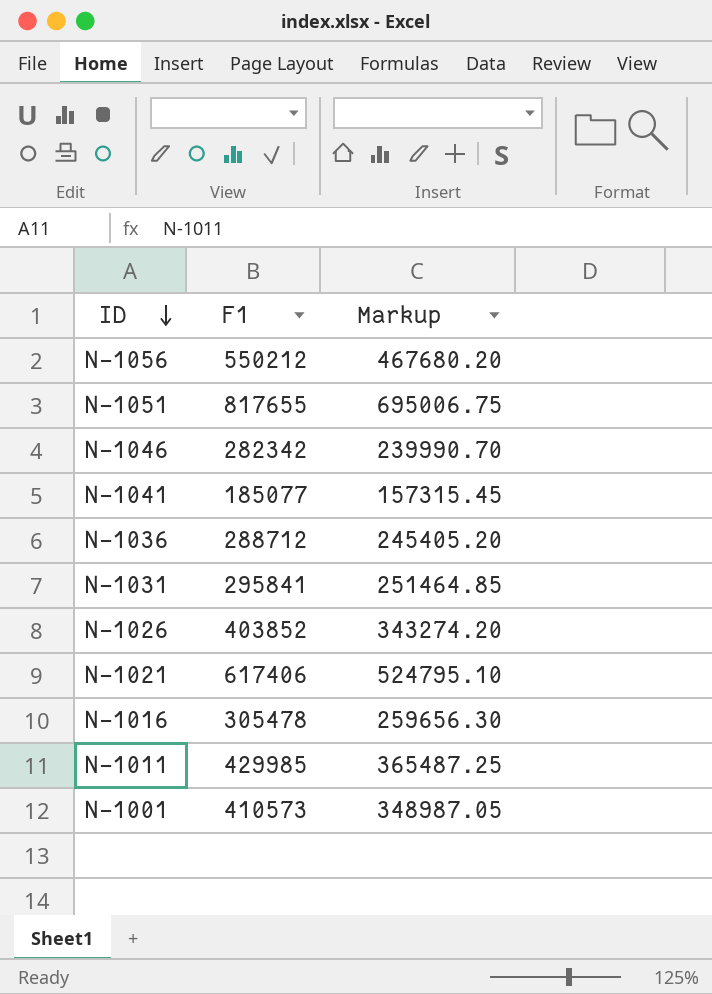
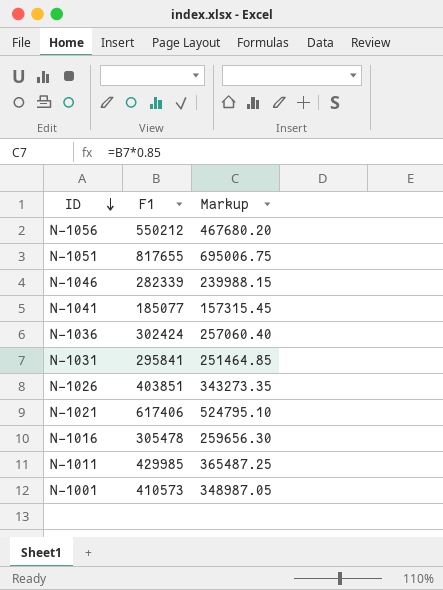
N-1046 | F1: 282342 -> 282339
N-1046 | Markup: 239990.70 -> 239988.15
N-1036 | F1: 288712 -> 302424
N-1036 | Markup: 245405.20 -> 257060.40
N-1026 | F1: 403852 -> 403851
N-1026 | Markup: 343274.20 -> 343273.35

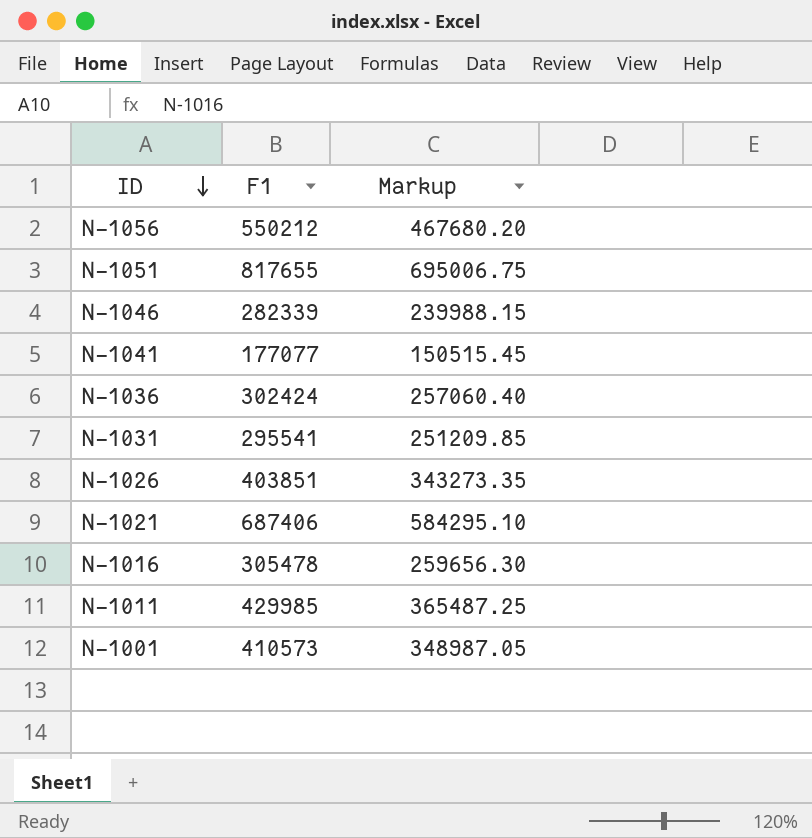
N-1041 | F1: 185077 -> 177077
N-1041 | Markup: 157315.45 -> 150515.45
N-1031 | F1: 295841 -> 295541
N-1031 | Markup: 251464.85 -> 251209.85
N-1021 | F1: 617406 -> 687406
N-1021 | Markup: 524795.10 -> 584295.10

